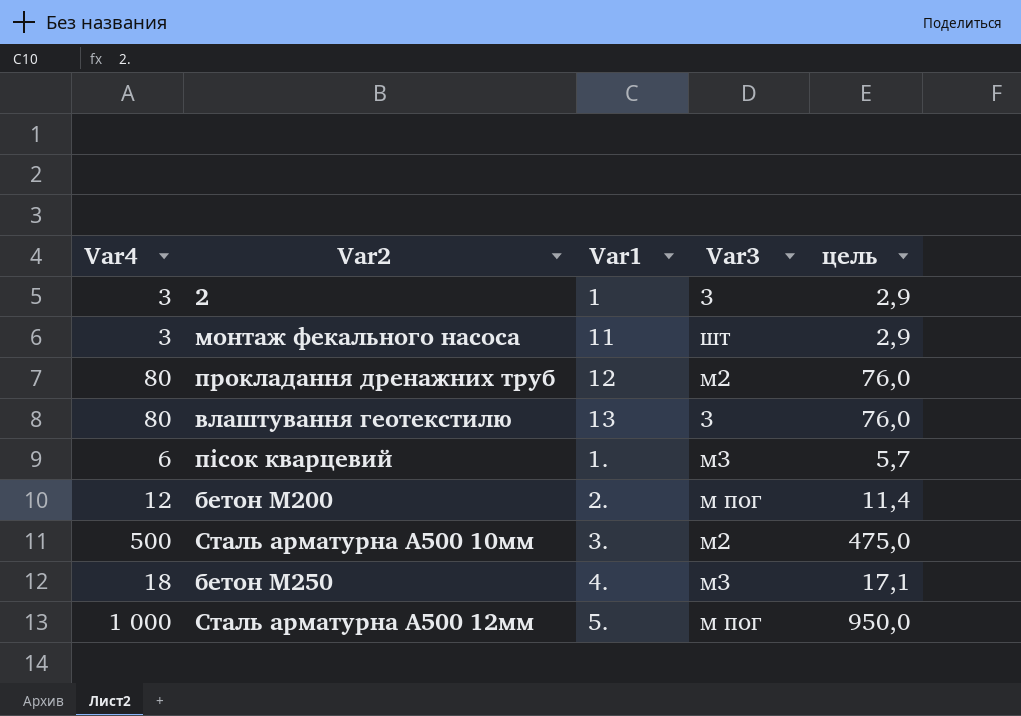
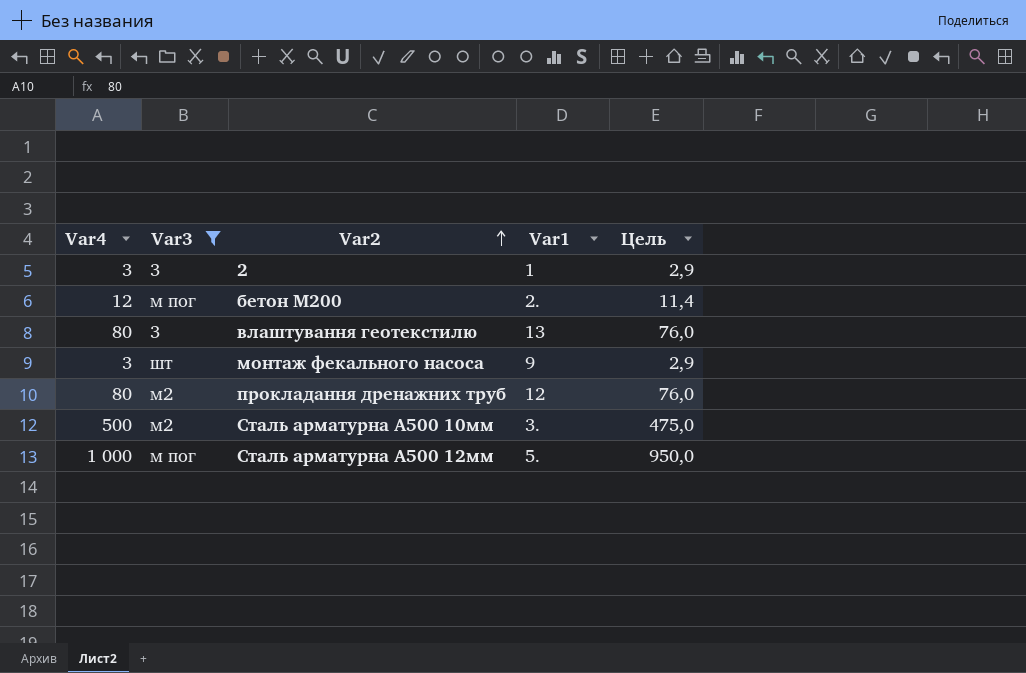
filter: none -> Var3 != м3
row order: none -> Var2 ascending
column Var3 | position: 4 -> 2
column name: цель -> Цель
монтаж фекального насоса | Var1: 11 -> 9

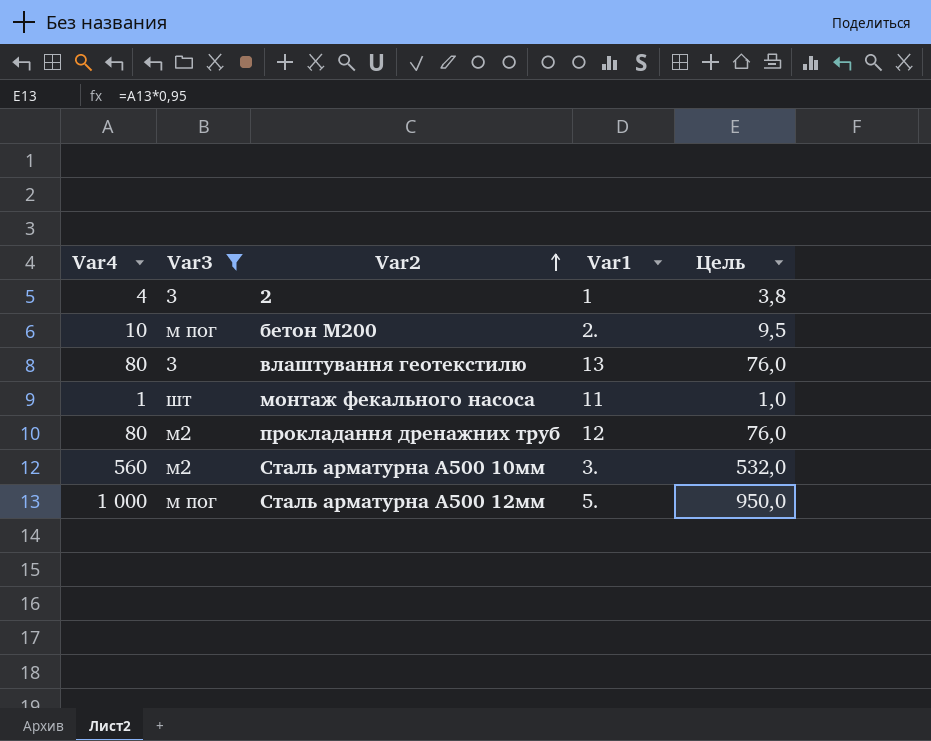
2 | Var4: 3 -> 4
2 | Цель: 2,9 -> 3,8
бетон М200 | Var4: 12 -> 10
бетон М200 | Цель: 11,4 -> 9,5
монтаж фекального насоса | Var4: 3 -> 1
монтаж фекального насоса | Var1: 9 -> 11
монтаж фекального насоса | Цель: 2,9 -> 1,0
Сталь арматурна А500 10мм | Var4: 500 -> 560
Сталь арматурна А500 10мм | Цель: 475,0 -> 532,0

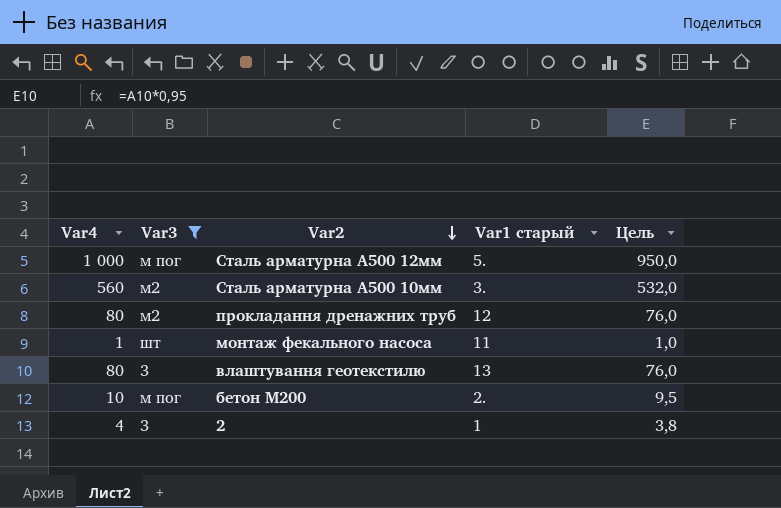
row order: Var2 ascending -> Var2 descending
column name: Var1 -> Var1 старый

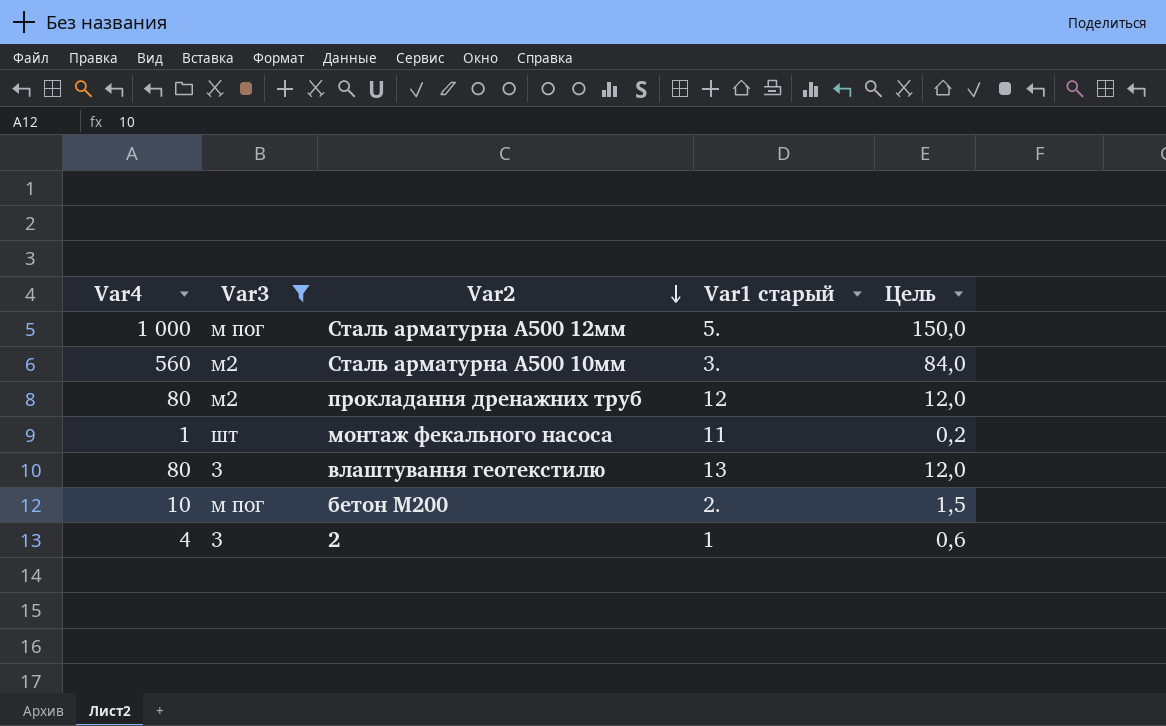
column Цель | formula: [Var4] * 0,95 -> [Var4] * 0,15

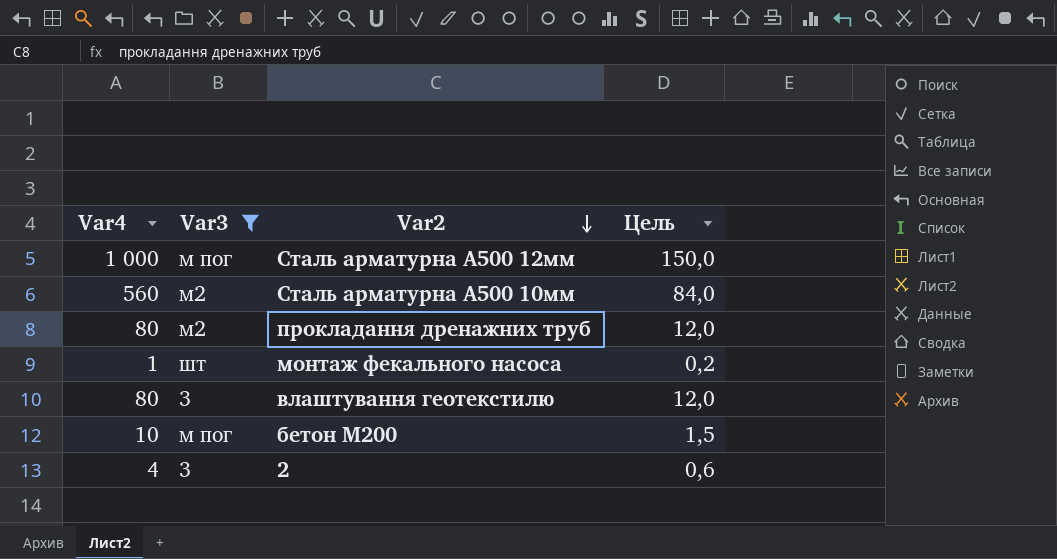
column Var1 старый | position: 4 -> none

